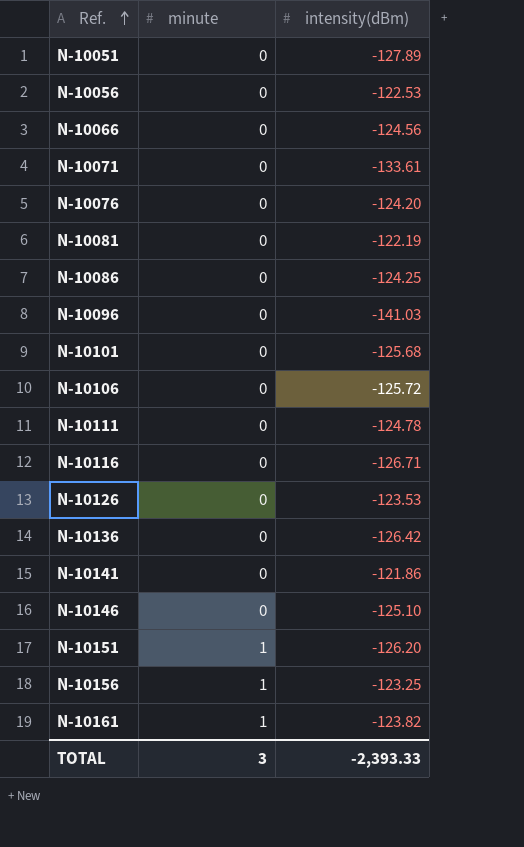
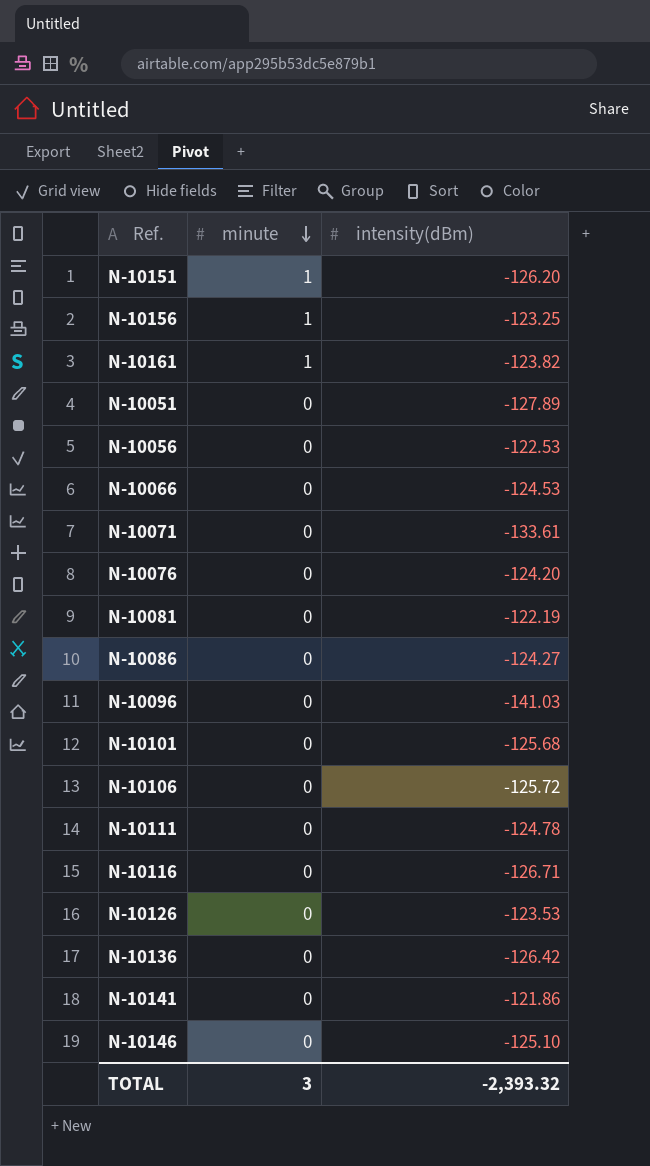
row order: Ref. ascending -> minute descending
N-10066 | intensity(dBm): -124.56 -> -124.53
N-10086 | intensity(dBm): -124.25 -> -124.27
TOTAL | intensity(dBm): -2,393.33 -> -2,393.32

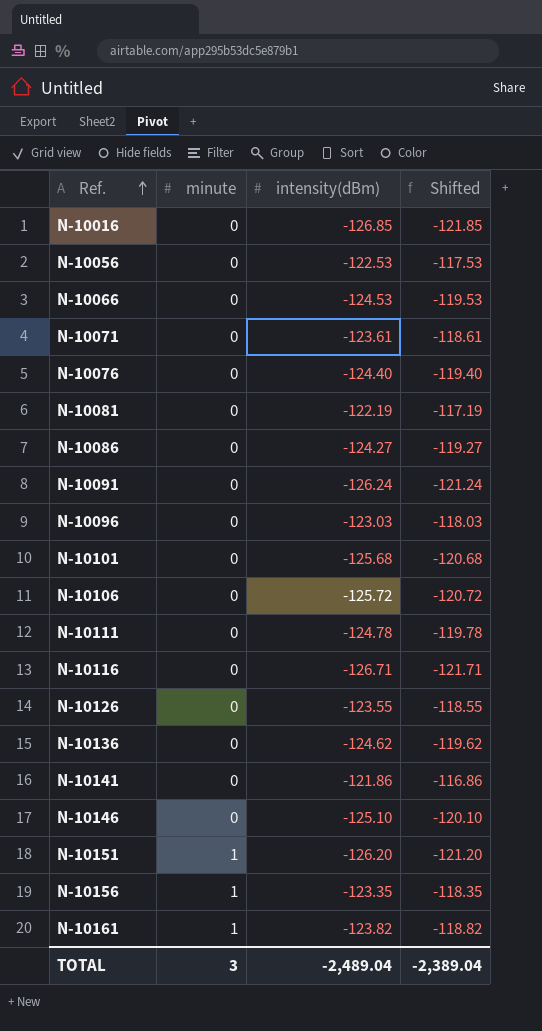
row order: minute descending -> Ref. ascending
column Shifted | formula: none -> [intensity(dBm)] + 5
row N-10051: 0 | -127.89 -> none
row N-10016: none -> 0 | -126.85 | -121.85
N-10071 | intensity(dBm): -133.61 -> -123.61
N-10076 | intensity(dBm): -124.20 -> -124.40
row N-10091: none -> 0 | -126.24 | -121.24
N-10096 | intensity(dBm): -141.03 -> -123.03
N-10126 | intensity(dBm): -123.53 -> -123.55
N-10136 | intensity(dBm): -126.42 -> -124.62
N-10156 | intensity(dBm): -123.25 -> -123.35
TOTAL | intensity(dBm): -2,393.32 -> -2,489.04

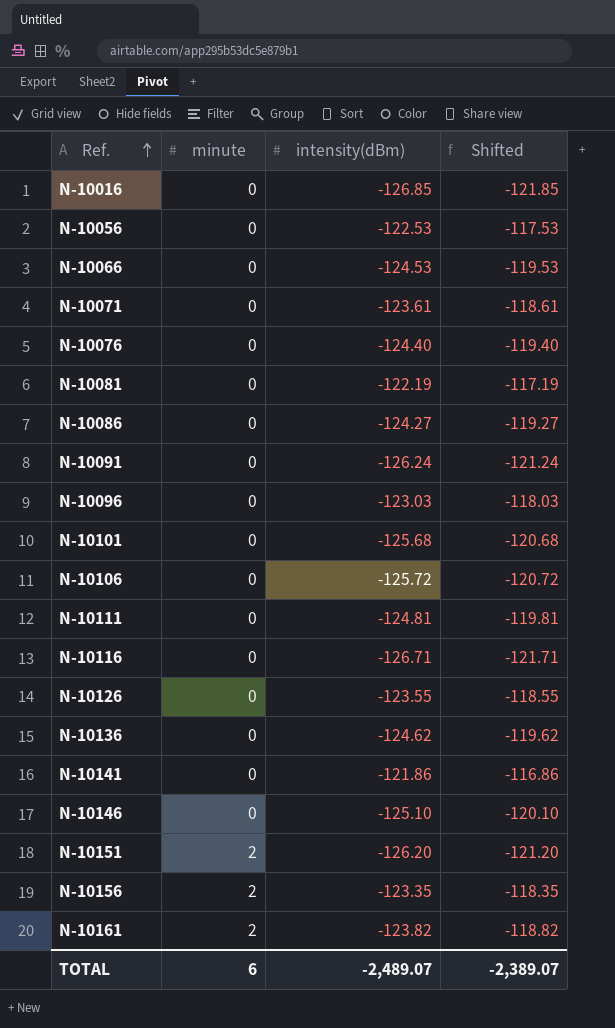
N-10111 | intensity(dBm): -124.78 -> -124.81
N-10111 | Shifted: -119.78 -> -119.81
N-10151 | minute: 1 -> 2
N-10156 | minute: 1 -> 2
N-10161 | minute: 1 -> 2
TOTAL | minute: 3 -> 6
TOTAL | intensity(dBm): -2,489.04 -> -2,489.07
TOTAL | Shifted: -2,389.04 -> -2,389.07

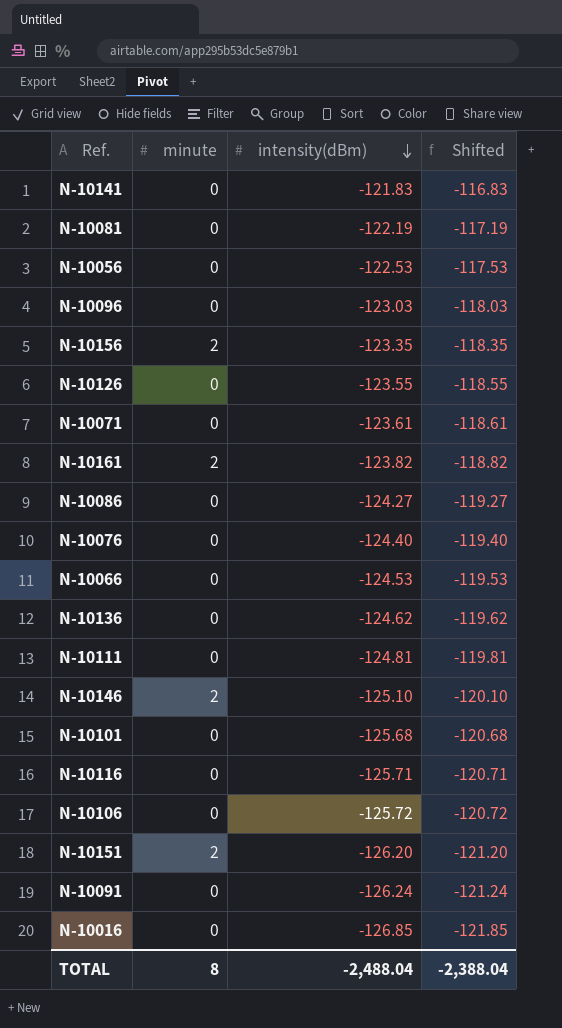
row order: Ref. ascending -> intensity(dBm) descending
N-10141 | intensity(dBm): -121.86 -> -121.83
N-10141 | Shifted: -116.86 -> -116.83
N-10146 | minute: 0 -> 2
N-10116 | intensity(dBm): -126.71 -> -125.71
N-10116 | Shifted: -121.71 -> -120.71
TOTAL | minute: 6 -> 8
TOTAL | intensity(dBm): -2,489.07 -> -2,488.04
TOTAL | Shifted: -2,389.07 -> -2,388.04

